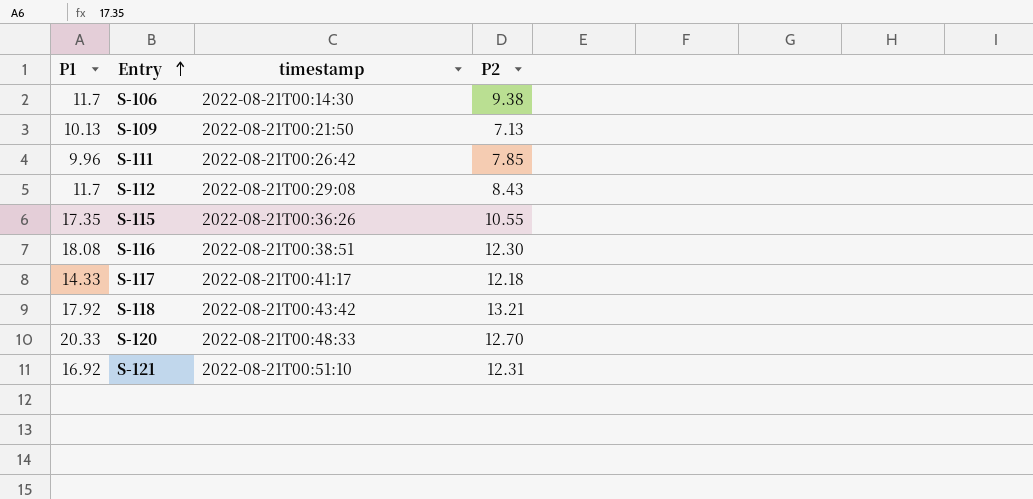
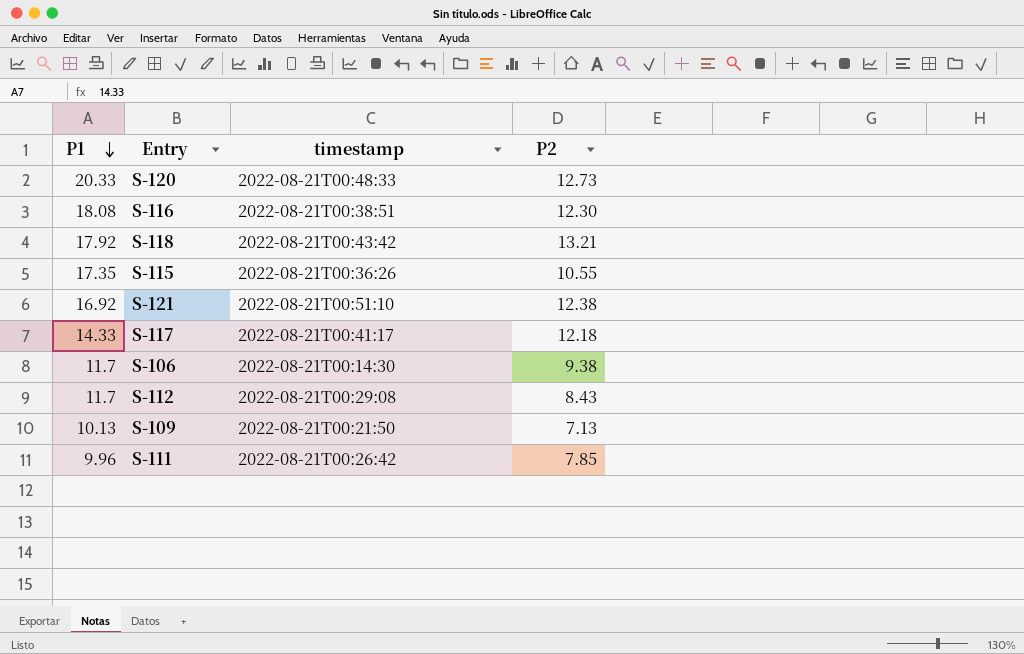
row order: Entry ascending -> P1 descending
S-120 | P2: 12.70 -> 12.73
S-121 | P2: 12.31 -> 12.38

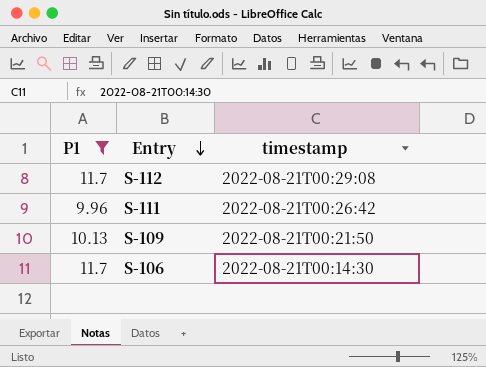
filter: none -> P1 <= 11.7
row order: P1 descending -> Entry descending
column P2 | position: 4 -> none

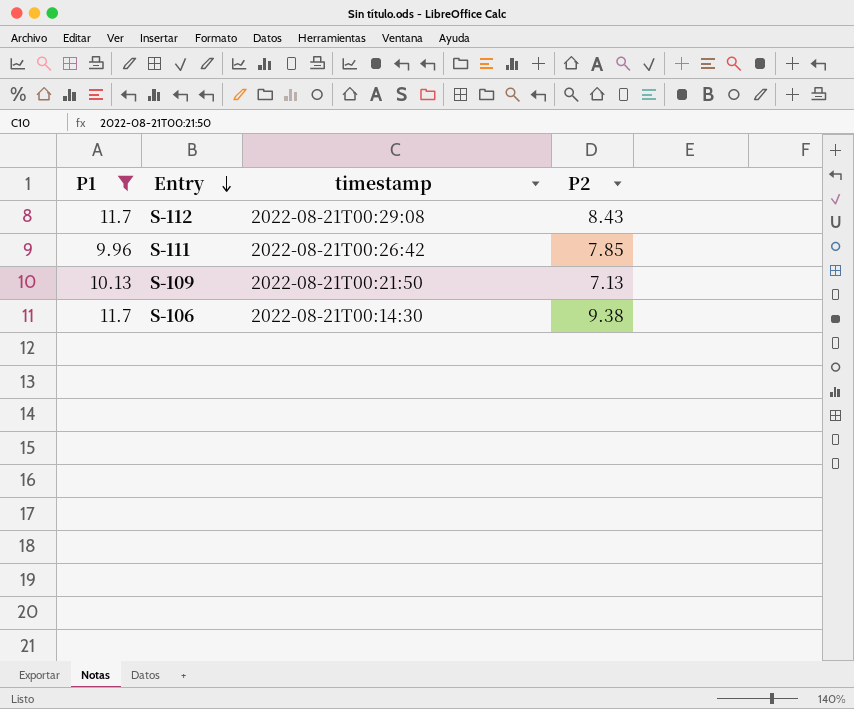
column P2 | position: none -> 4

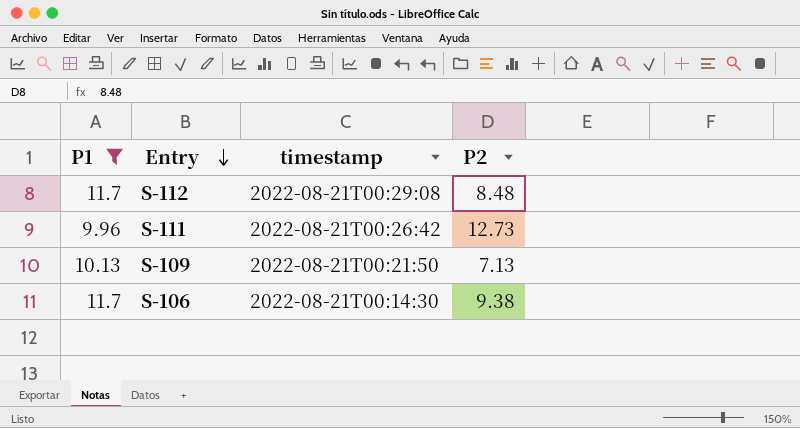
S-112 | P2: 8.43 -> 8.48
S-111 | P2: 7.85 -> 12.73

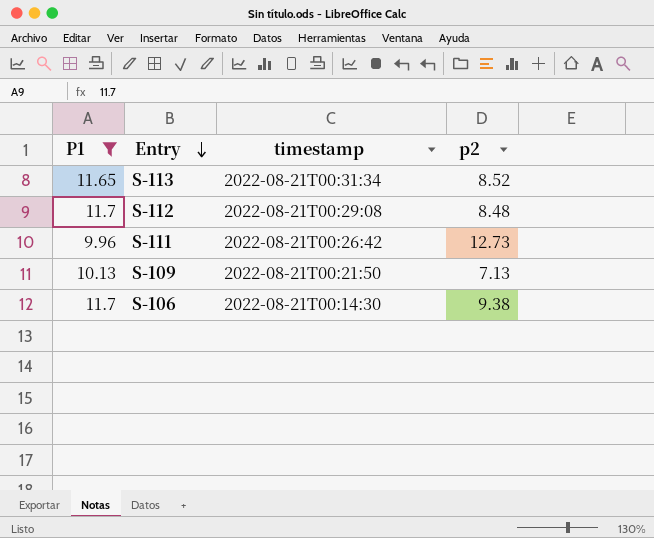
column name: P2 -> p2
row S-113: none -> 11.65 | 2022-08-21T00:31:34 | 8.52

